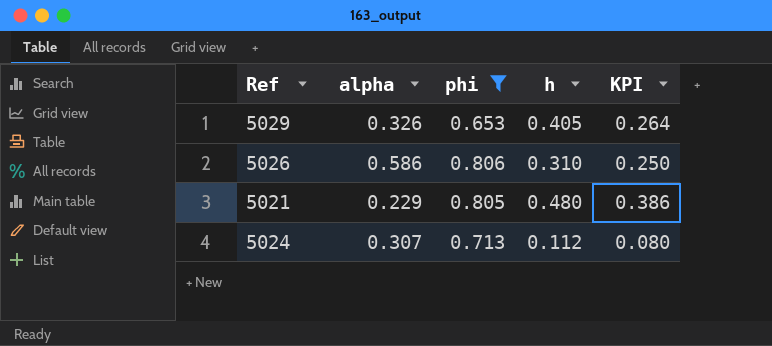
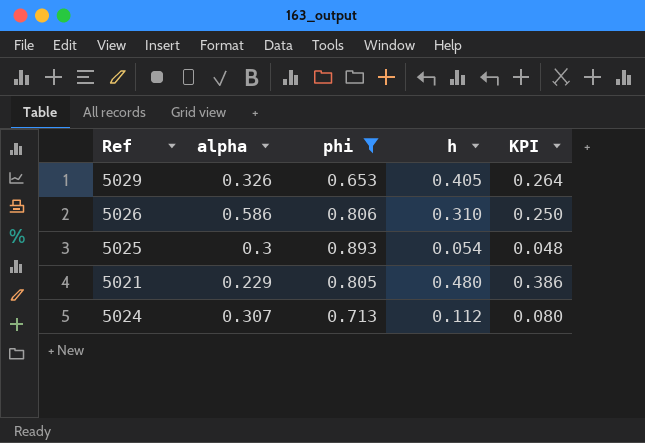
row 5025: none -> 0.3 | 0.893 | 0.054 | 0.048

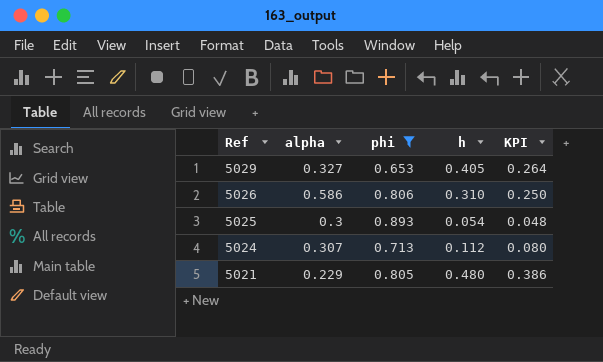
row order: none -> Ref descending
5029 | alpha: 0.326 -> 0.327

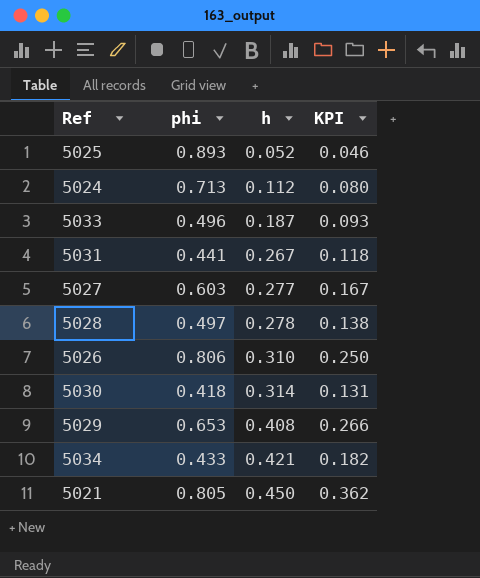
filter: phi >= 0.653 -> none
row order: Ref descending -> h ascending
column alpha | position: 2 -> none
5025 | h: 0.054 -> 0.052
5025 | KPI: 0.048 -> 0.046
5029 | h: 0.405 -> 0.408
5029 | KPI: 0.264 -> 0.266
5021 | h: 0.480 -> 0.450
5021 | KPI: 0.386 -> 0.362

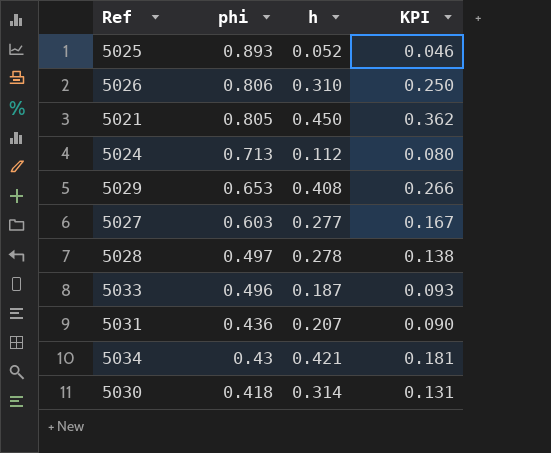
row order: h ascending -> phi descending
5031 | phi: 0.441 -> 0.436
5031 | h: 0.267 -> 0.207
5031 | KPI: 0.118 -> 0.090
5034 | phi: 0.433 -> 0.43
5034 | KPI: 0.182 -> 0.181

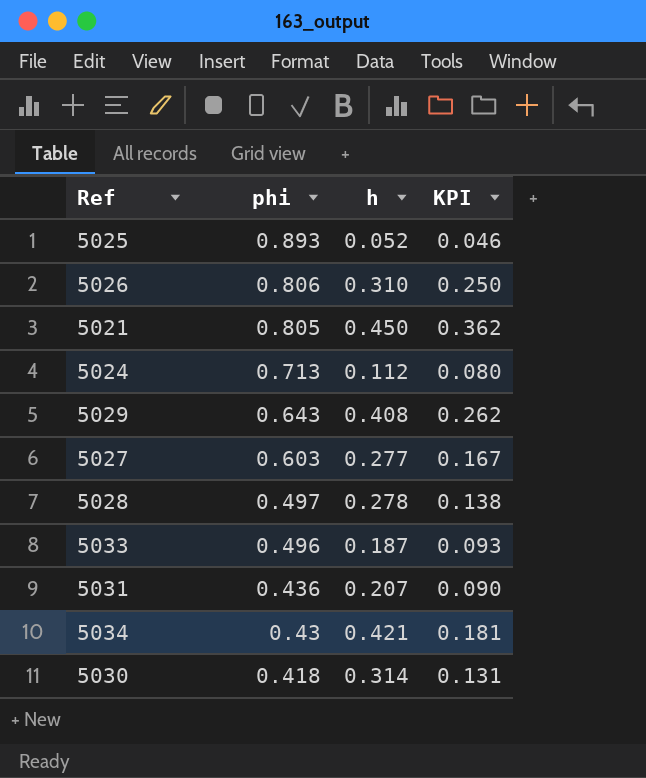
5029 | phi: 0.653 -> 0.643
5029 | KPI: 0.266 -> 0.262

